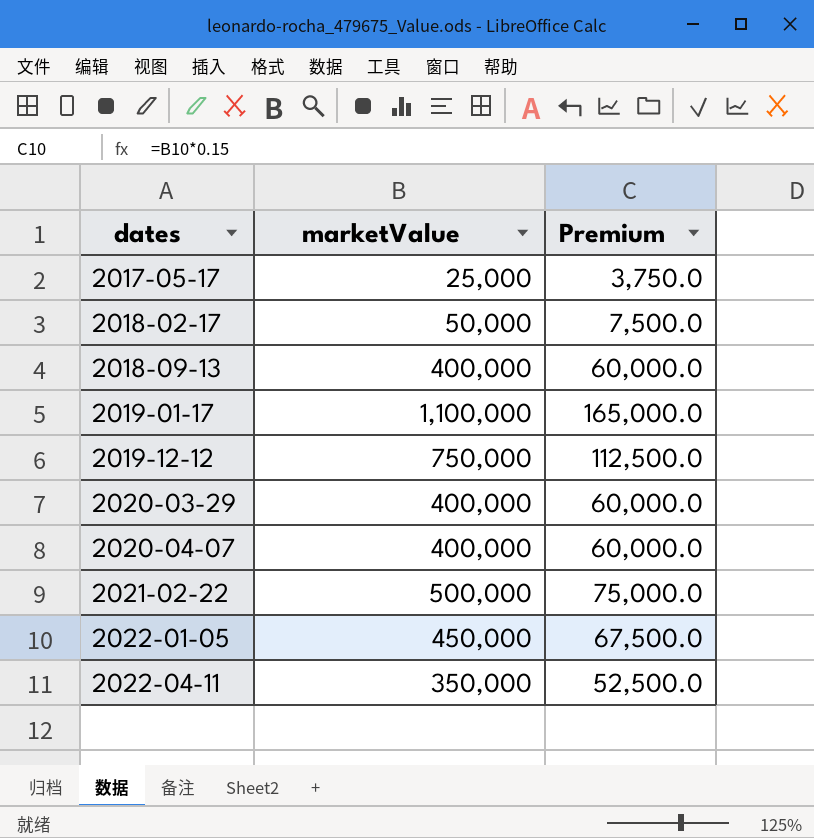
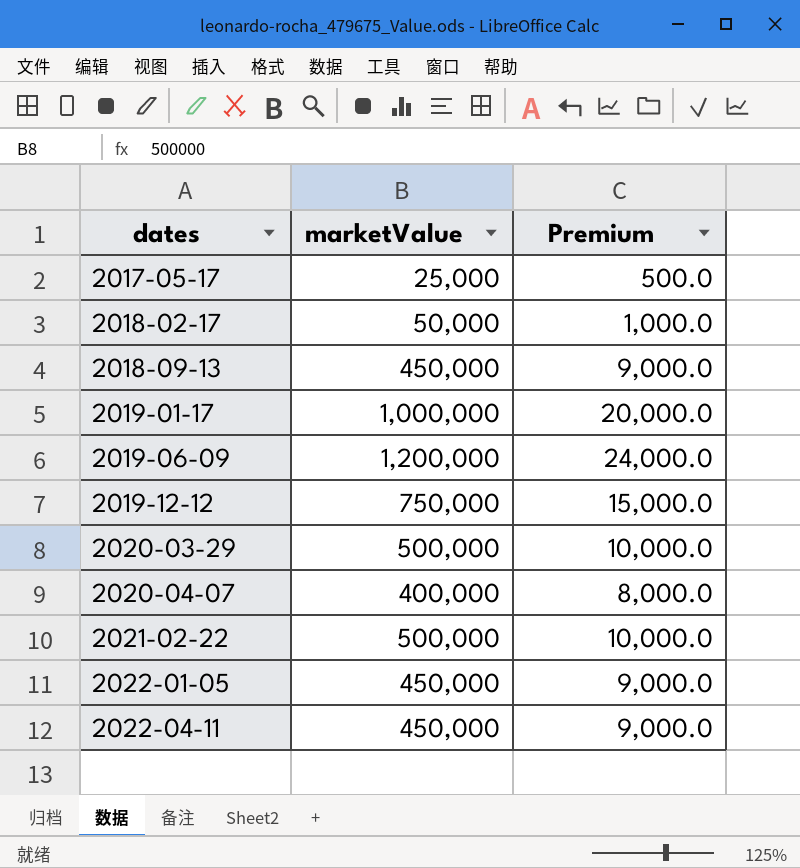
column Premium | formula: [marketValue] * 0.15 -> [marketValue] * 0.02
2018-09-13 | marketValue: 400,000 -> 450,000
2019-01-17 | marketValue: 1,100,000 -> 1,000,000
row 2019-06-09: none -> 1,200,000 | 24,000.0
2020-03-29 | marketValue: 400,000 -> 500,000
2022-04-11 | marketValue: 350,000 -> 450,000

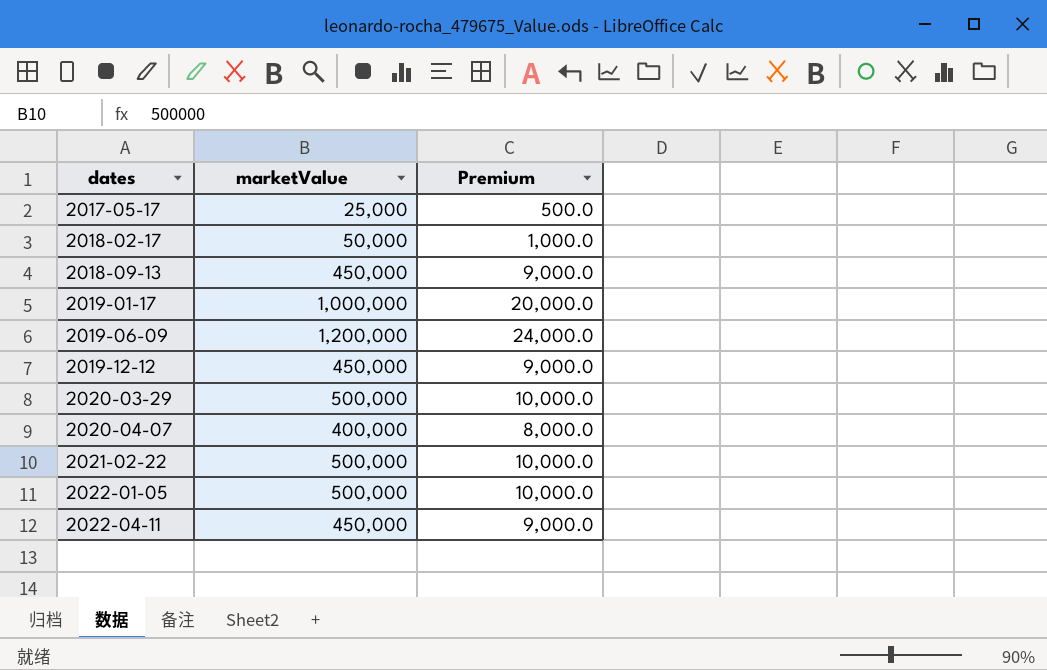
2019-12-12 | marketValue: 750,000 -> 450,000
2019-12-12 | Premium: 15,000.0 -> 9,000.0
2022-01-05 | marketValue: 450,000 -> 500,000
2022-01-05 | Premium: 9,000.0 -> 10,000.0

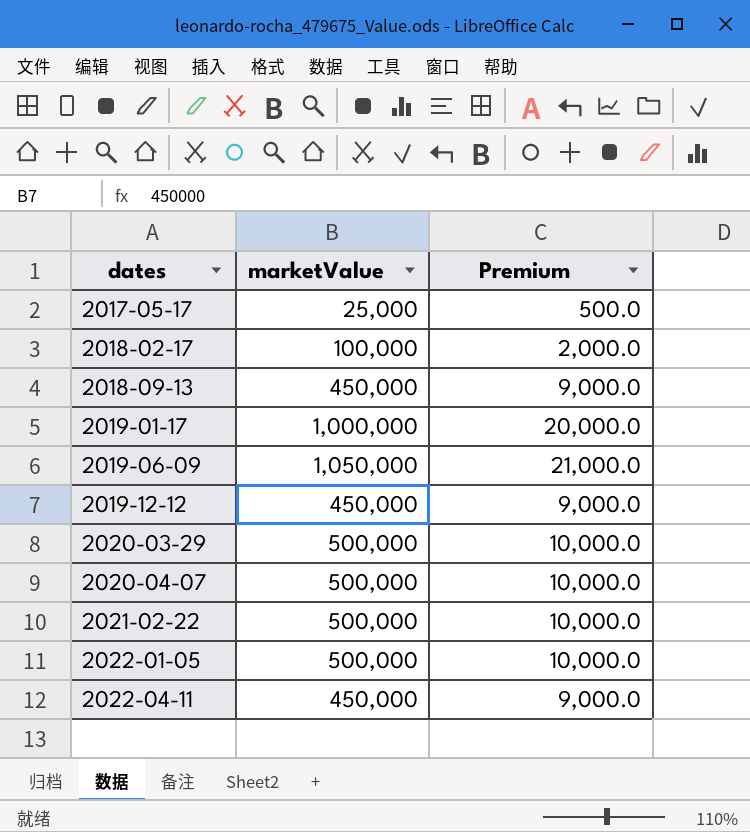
2018-02-17 | marketValue: 50,000 -> 100,000
2018-02-17 | Premium: 1,000.0 -> 2,000.0
2019-06-09 | marketValue: 1,200,000 -> 1,050,000
2019-06-09 | Premium: 24,000.0 -> 21,000.0
2020-04-07 | marketValue: 400,000 -> 500,000
2020-04-07 | Premium: 8,000.0 -> 10,000.0

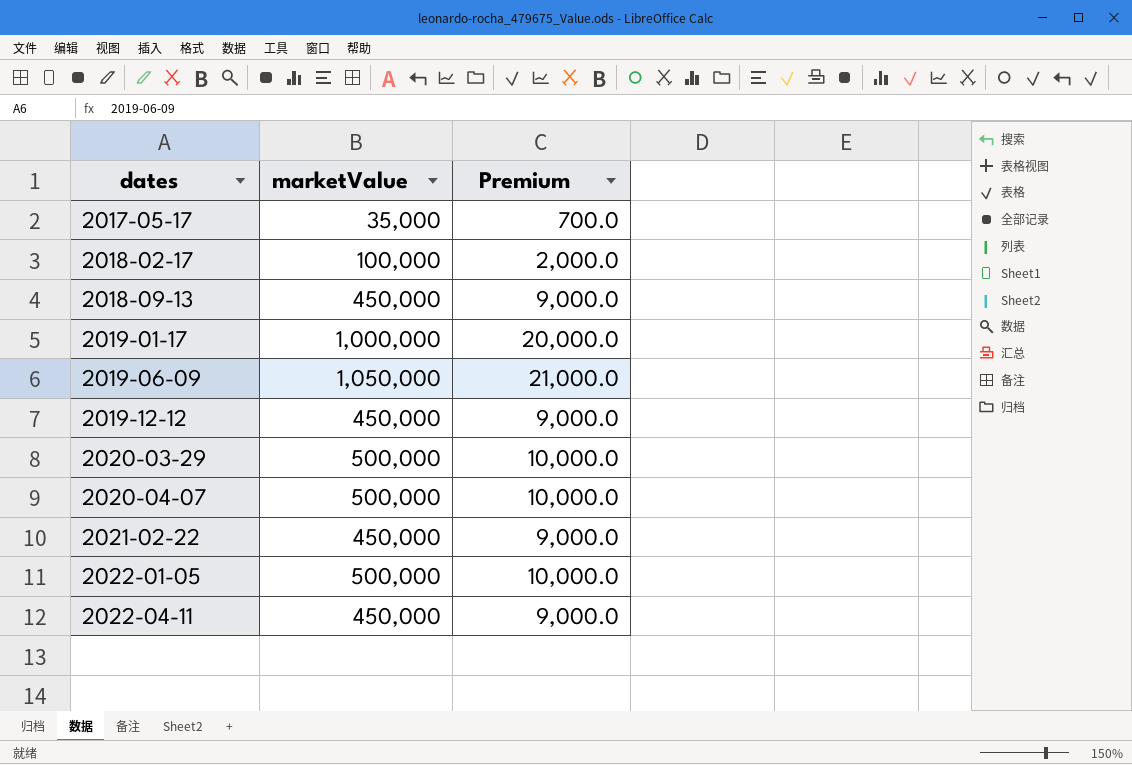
2017-05-17 | marketValue: 25,000 -> 35,000
2017-05-17 | Premium: 500.0 -> 700.0
2021-02-22 | marketValue: 500,000 -> 450,000
2021-02-22 | Premium: 10,000.0 -> 9,000.0

